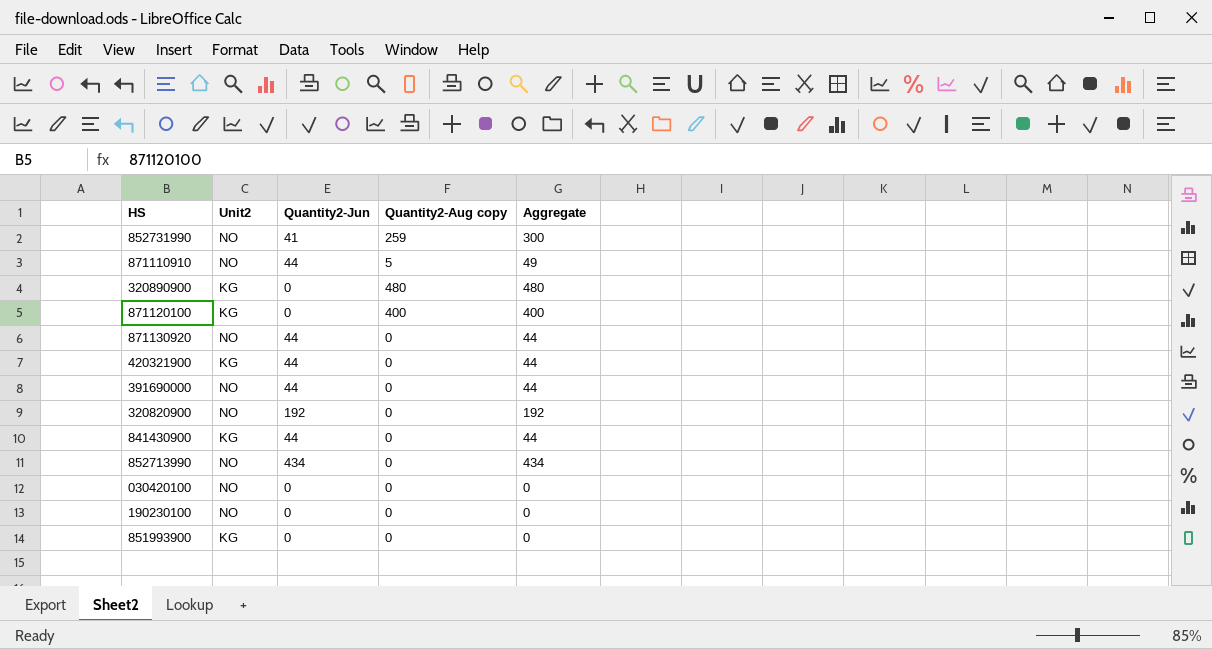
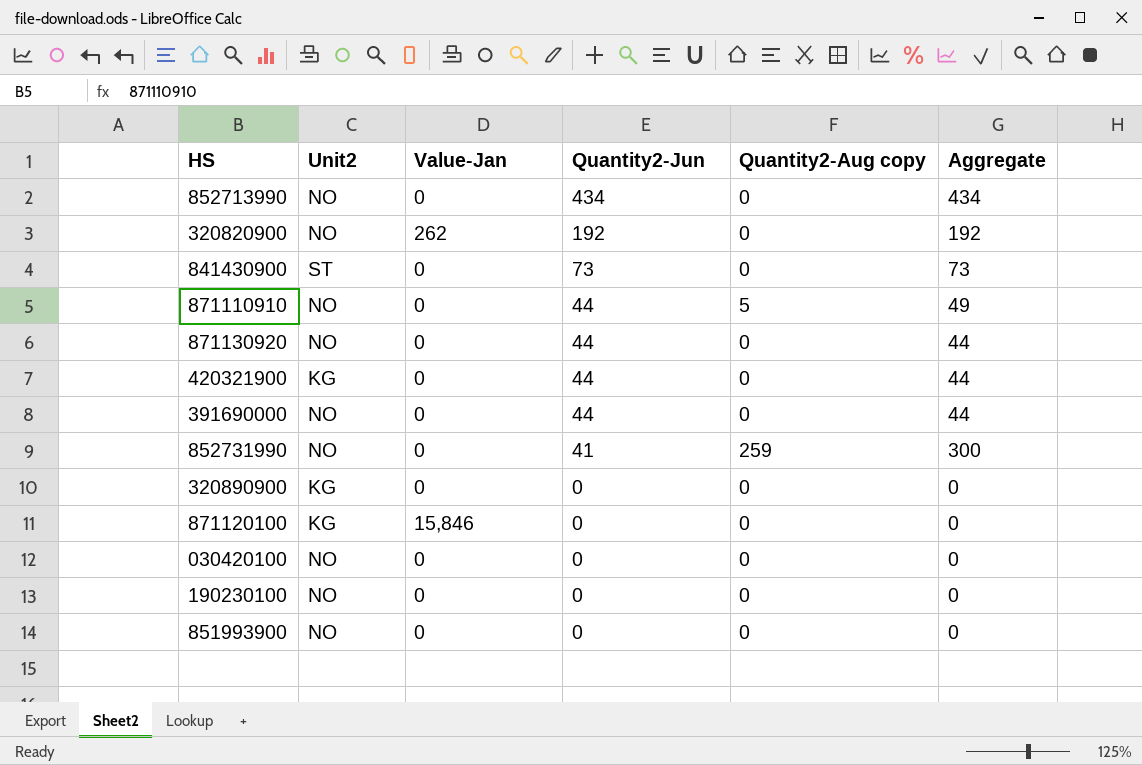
row order: none -> Quantity2-Jun descending
column Value-Jan | position: none -> 3
841430900 | Unit2: KG -> ST
841430900 | Quantity2-Jun: 44 -> 73
841430900 | Aggregate: 44 -> 73
320890900 | Quantity2-Aug copy: 480 -> 0
320890900 | Aggregate: 480 -> 0
871120100 | Quantity2-Aug copy: 400 -> 0
871120100 | Aggregate: 400 -> 0
851993900 | Unit2: KG -> NO

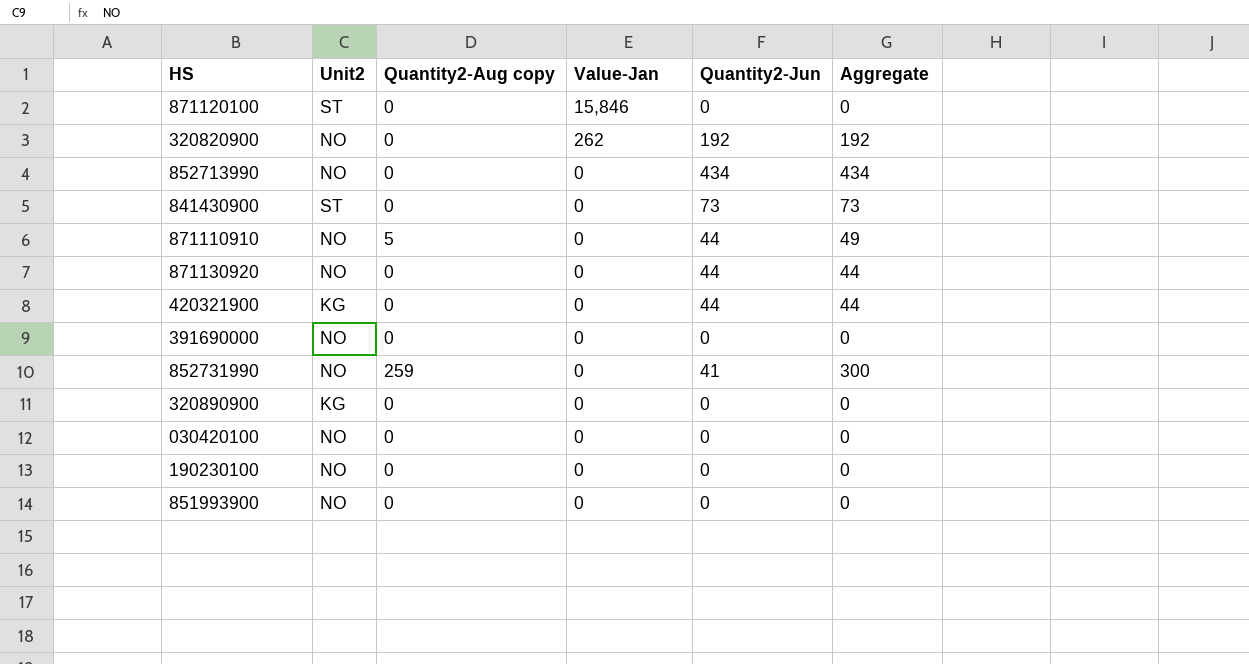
row order: Quantity2-Jun descending -> Value-Jan descending
column Quantity2-Aug copy | position: 5 -> 3
871120100 | Unit2: KG -> ST
391690000 | Quantity2-Jun: 44 -> 0
391690000 | Aggregate: 44 -> 0

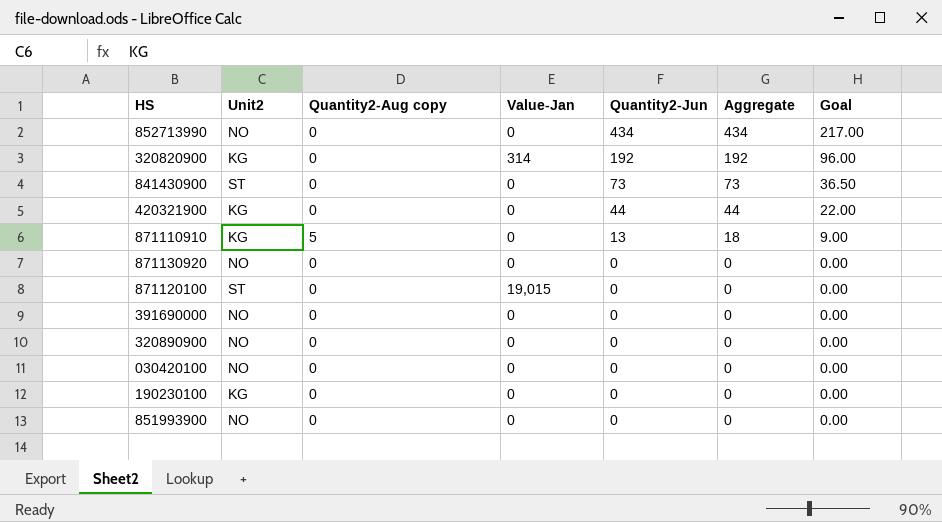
row order: Value-Jan descending -> Quantity2-Jun descending
column Goal | formula: none -> [Aggregate] * 0.5
row 852731990: NO | 259 | 0 | 41 | 300 -> none
320820900 | Unit2: NO -> KG
320820900 | Value-Jan: 262 -> 314
871110910 | Unit2: NO -> KG
871110910 | Quantity2-Jun: 44 -> 13
871110910 | Aggregate: 49 -> 18
871130920 | Quantity2-Jun: 44 -> 0
871130920 | Aggregate: 44 -> 0
871120100 | Value-Jan: 15,846 -> 19,015
320890900 | Unit2: KG -> NO
190230100 | Unit2: NO -> KG

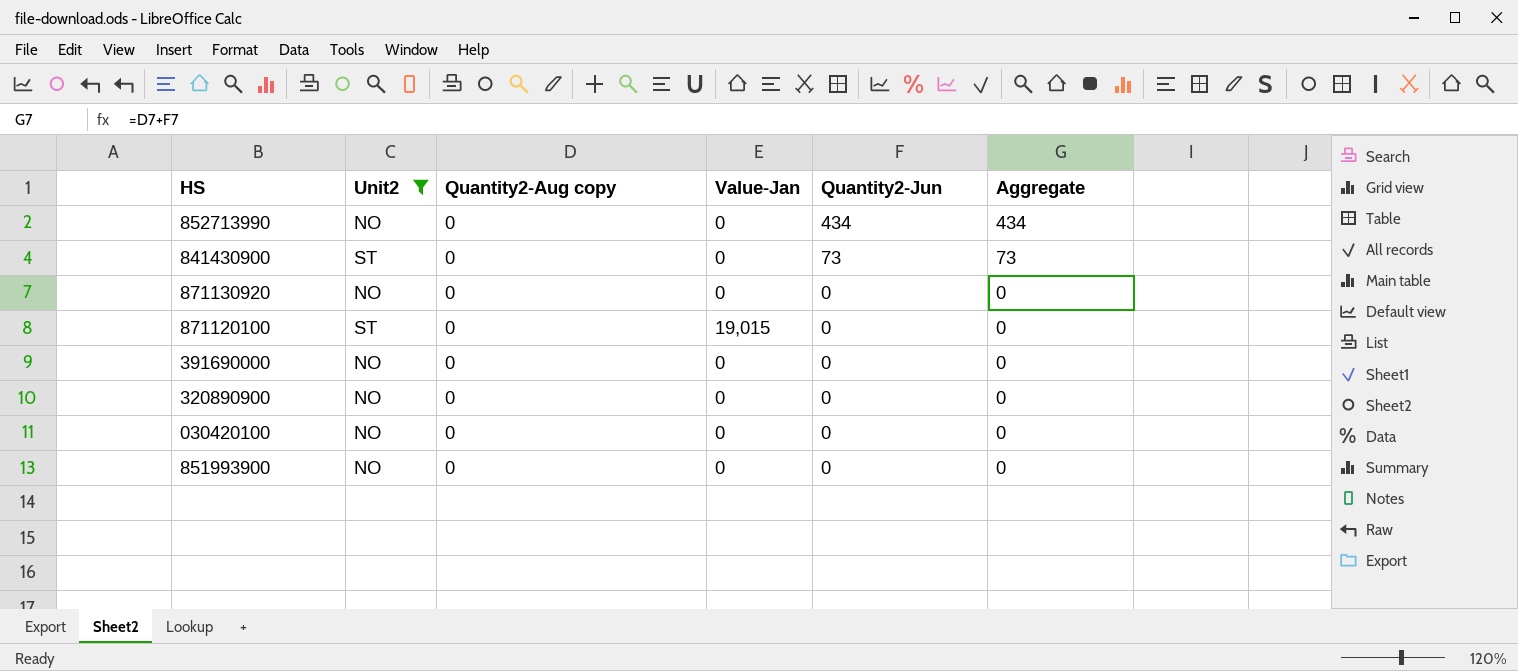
filter: none -> Unit2 != KG
column Goal | formula: [Aggregate] * 0.5 -> none

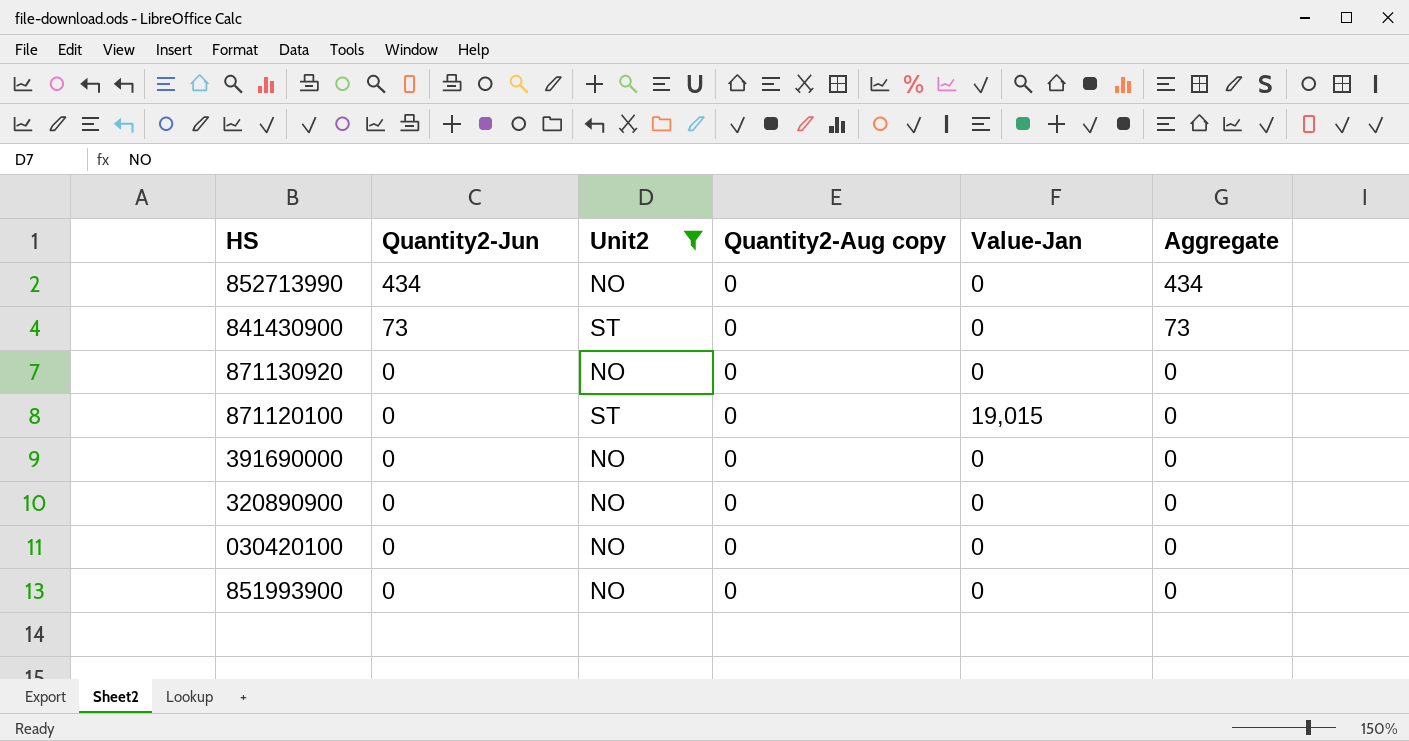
column Quantity2-Jun | position: 5 -> 2

